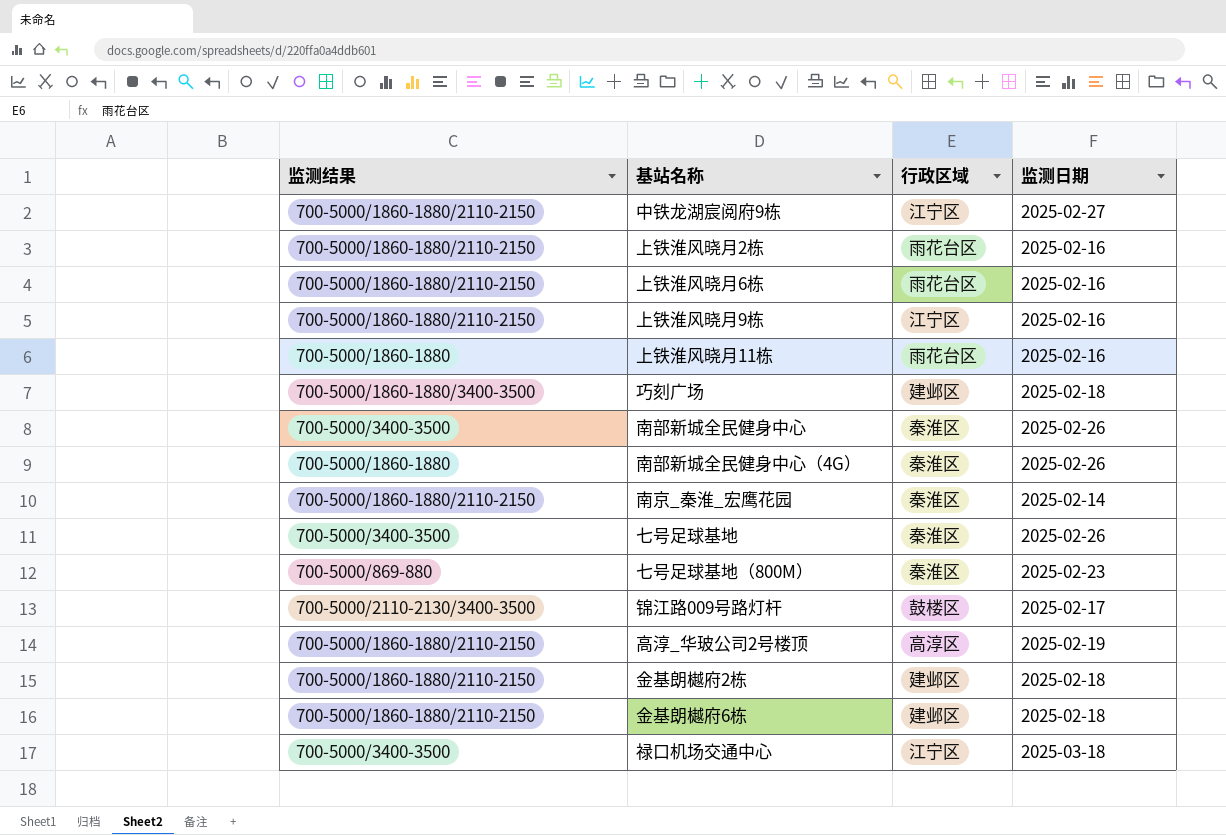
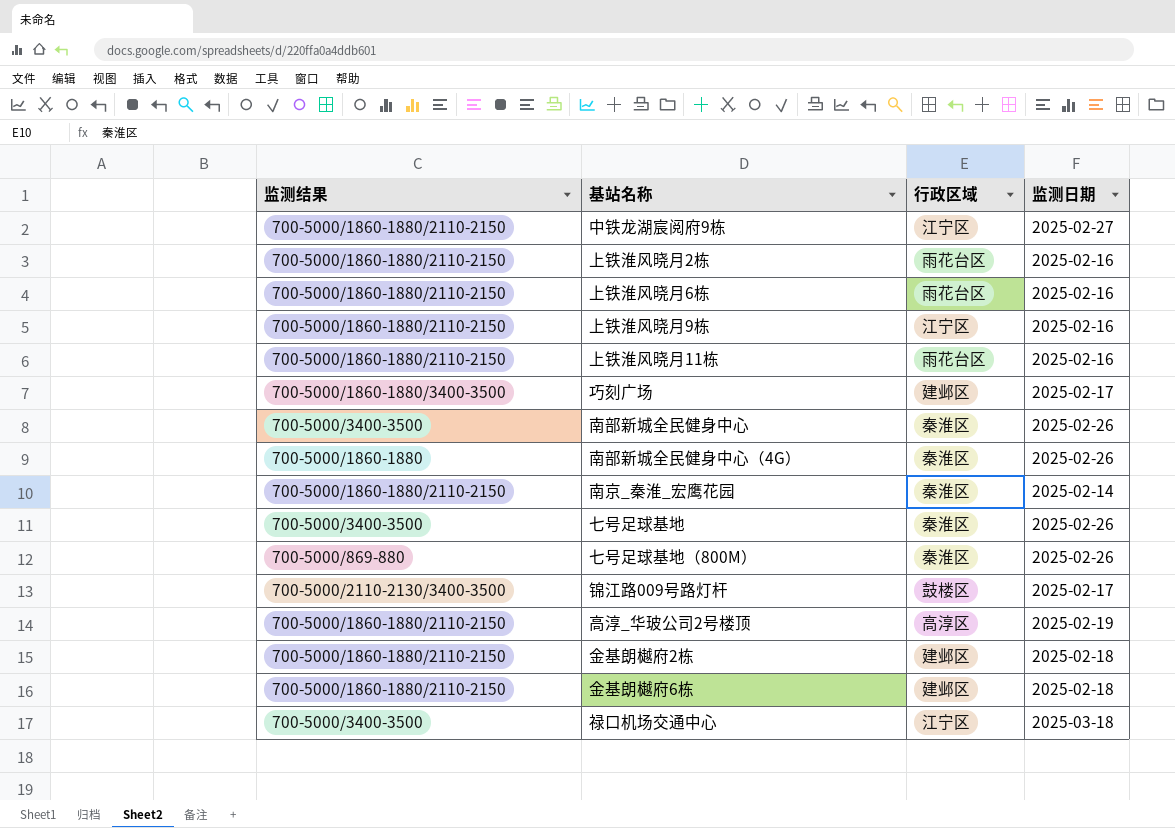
上铁淮风晓月11栋 | 监测结果: 700-5000/1860-1880 -> 700-5000/1860-1880/2110-2150
巧刻广场 | 监测日期: 2025-02-18 -> 2025-02-17
七号足球基地（800M） | 监测日期: 2025-02-23 -> 2025-02-26

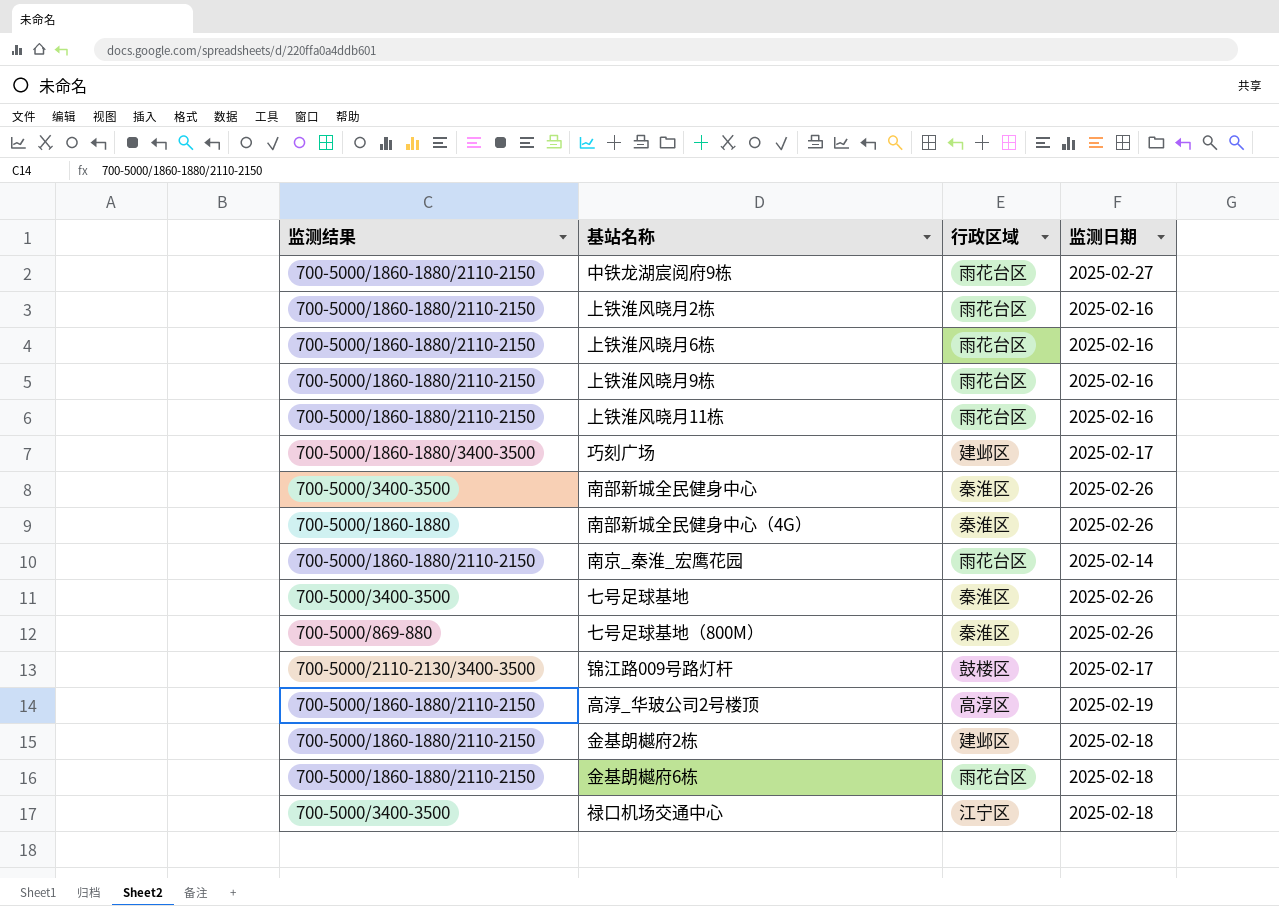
中铁龙湖宸阅府9栋 | 行政区域: 江宁区 -> 雨花台区
上铁淮风晓月9栋 | 行政区域: 江宁区 -> 雨花台区
南京_秦淮_宏鹰花园 | 行政区域: 秦淮区 -> 雨花台区
金基朗樾府6栋 | 行政区域: 建邺区 -> 雨花台区
禄口机场交通中心 | 监测日期: 2025-03-18 -> 2025-02-18

